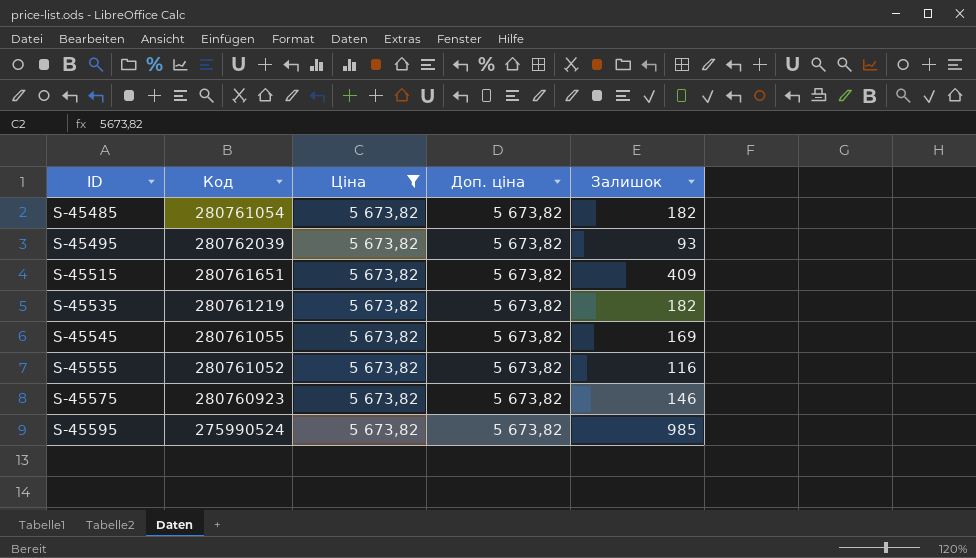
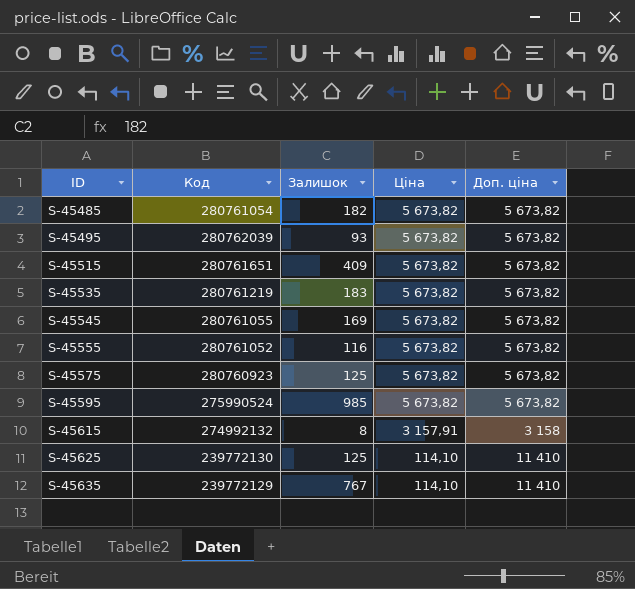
filter: Ціна = 5 673,82 -> none
column Залишок | position: 5 -> 3
S-45535 | Залишок: 182 -> 183
S-45575 | Залишок: 146 -> 125

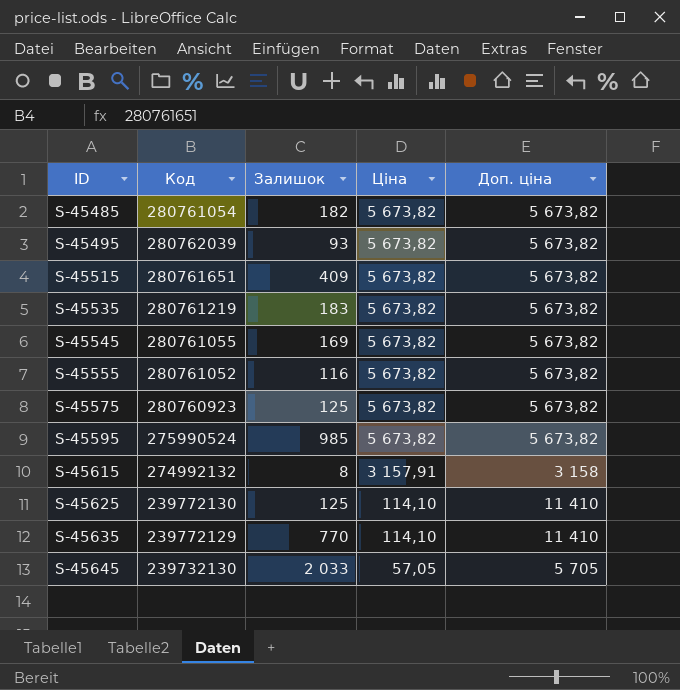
S-45635 | Залишок: 767 -> 770
row S-45645: none -> 239732130 | 2 033 | 57,05 | 5 705

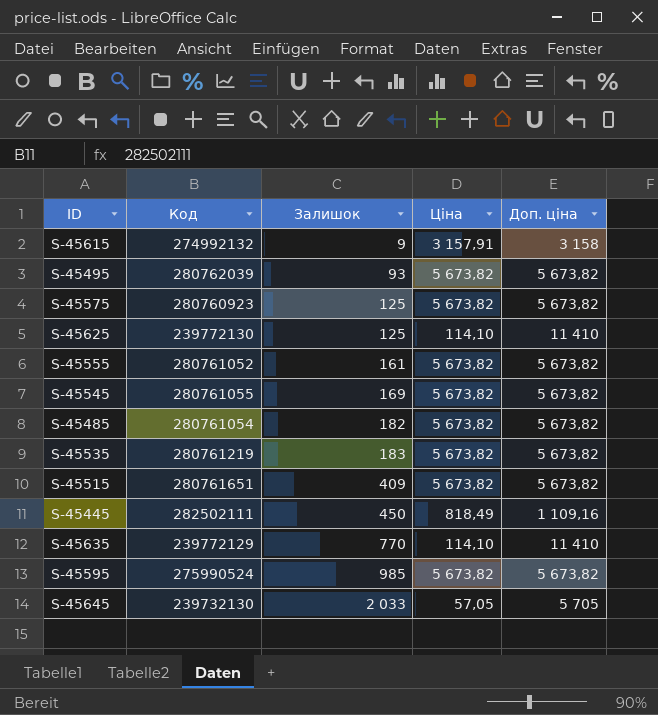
row order: ID ascending -> Залишок ascending
S-45615 | Залишок: 8 -> 9
S-45555 | Залишок: 116 -> 161
row S-45445: none -> 282502111 | 450 | 818,49 | 1 109,16

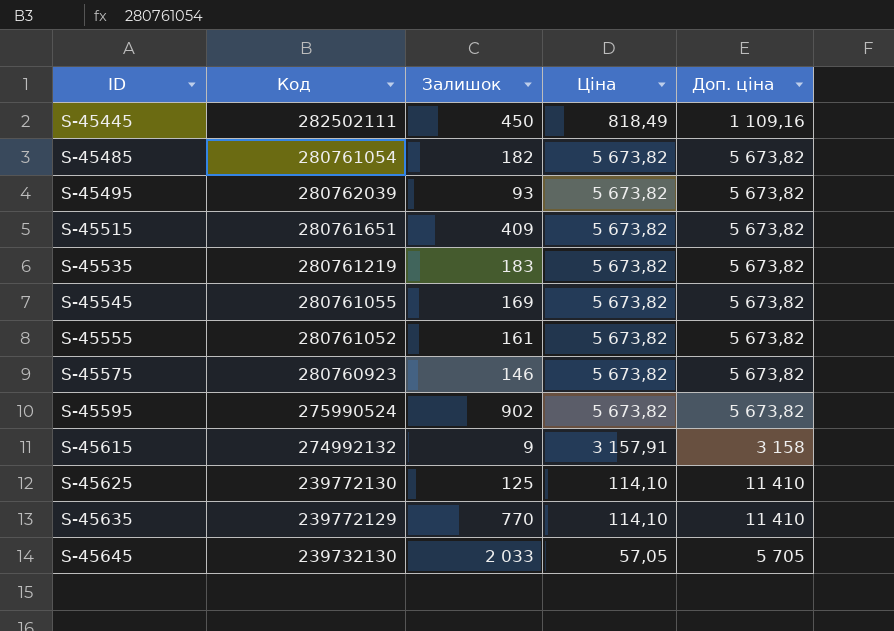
row order: Залишок ascending -> ID ascending
S-45575 | Залишок: 125 -> 146
S-45595 | Залишок: 985 -> 902

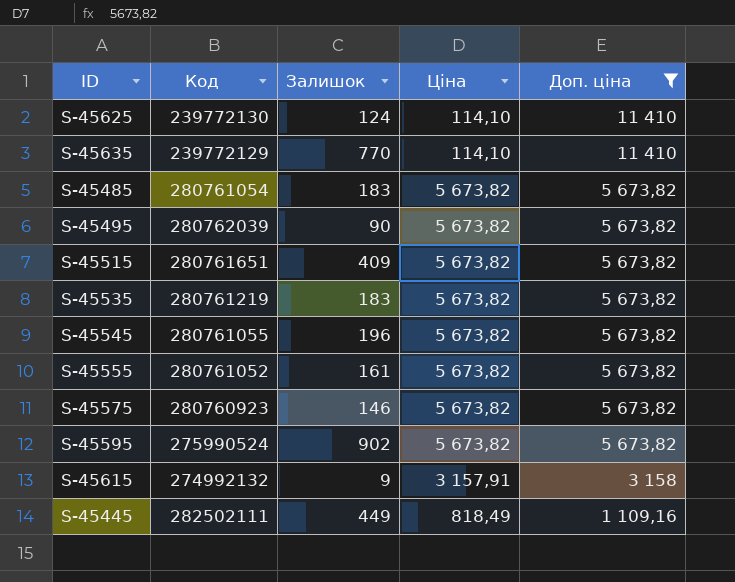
filter: none -> Доп. ціна != 5 705
row order: ID ascending -> Доп. ціна descending
S-45625 | Залишок: 125 -> 124
S-45485 | Залишок: 182 -> 183
S-45495 | Залишок: 93 -> 90
S-45545 | Залишок: 169 -> 196
S-45445 | Залишок: 450 -> 449

